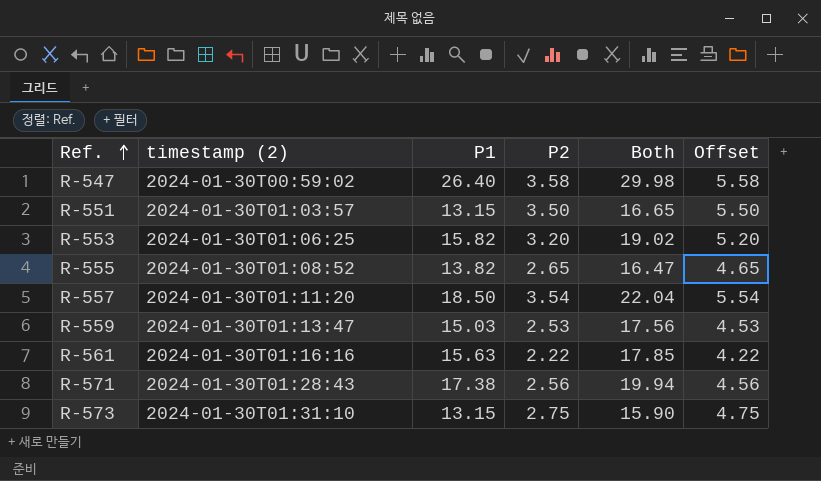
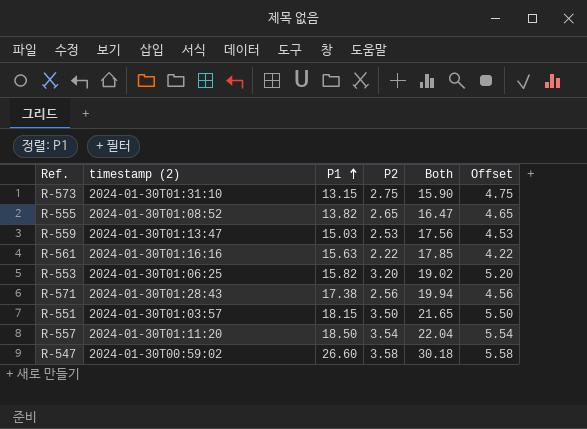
row order: Ref. ascending -> P1 ascending
R-551 | P1: 13.15 -> 18.15
R-551 | Both: 16.65 -> 21.65
R-547 | P1: 26.40 -> 26.60
R-547 | Both: 29.98 -> 30.18

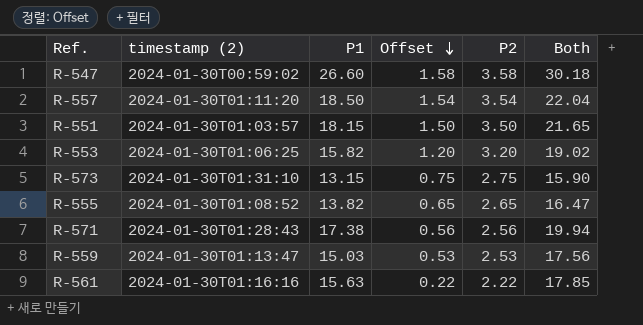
row order: P1 ascending -> Offset descending
column Offset | formula: [P2] + 2 -> [P2] - 2
column Offset | position: 6 -> 4

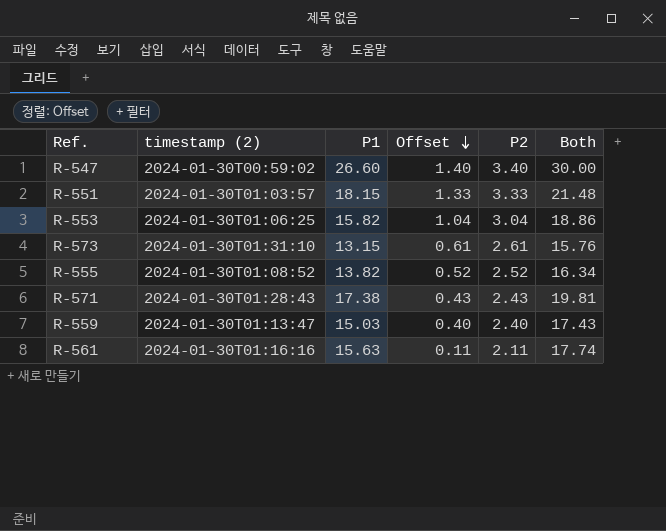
row R-557: 2024-01-30T01:11:20 | 18.50 | 1.54 | 3.54 | 22.04 -> none
R-547 | Offset: 1.58 -> 1.40
R-547 | P2: 3.58 -> 3.40
R-547 | Both: 30.18 -> 30.00
R-551 | Offset: 1.50 -> 1.33
R-551 | P2: 3.50 -> 3.33
R-551 | Both: 21.65 -> 21.48
R-553 | Offset: 1.20 -> 1.04
R-553 | P2: 3.20 -> 3.04
R-553 | Both: 19.02 -> 18.86
R-573 | Offset: 0.75 -> 0.61
R-573 | P2: 2.75 -> 2.61
R-573 | Both: 15.90 -> 15.76
R-555 | Offset: 0.65 -> 0.52
R-555 | P2: 2.65 -> 2.52
R-555 | Both: 16.47 -> 16.34
R-571 | Offset: 0.56 -> 0.43
R-571 | P2: 2.56 -> 2.43
R-571 | Both: 19.94 -> 19.81
R-559 | Offset: 0.53 -> 0.40
R-559 | P2: 2.53 -> 2.40
R-559 | Both: 17.56 -> 17.43
R-561 | Offset: 0.22 -> 0.11
R-561 | P2: 2.22 -> 2.11
R-561 | Both: 17.85 -> 17.74

